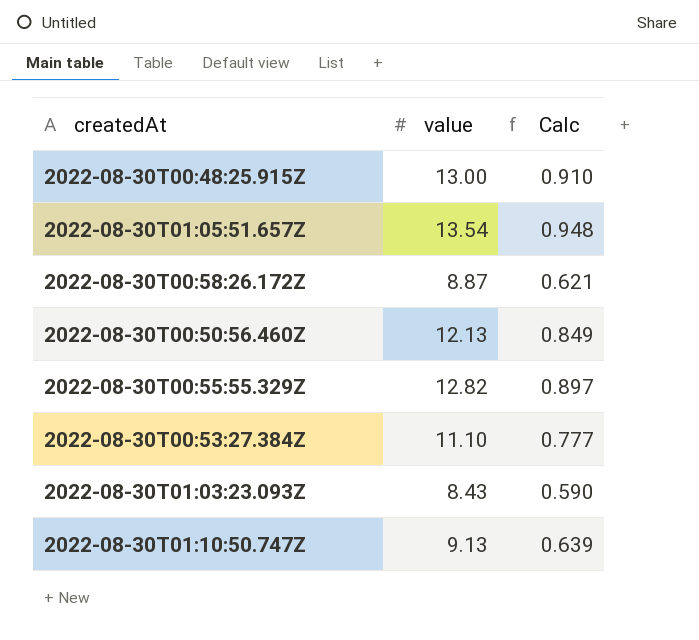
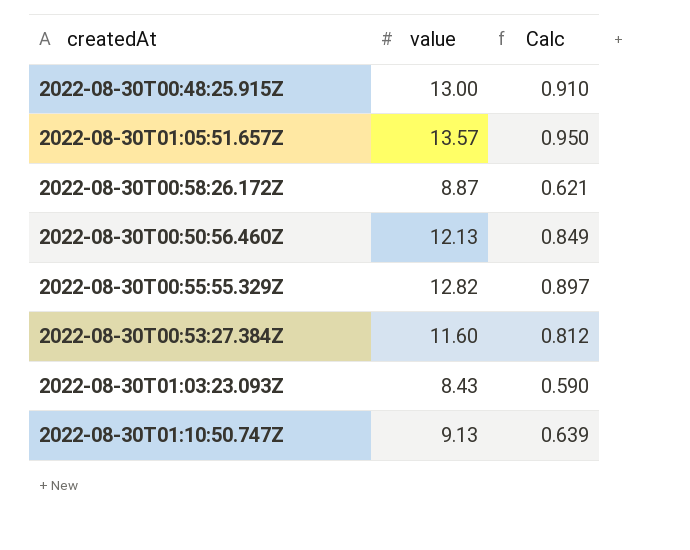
2022-08-30T01:05:51.657Z | value: 13.54 -> 13.57
2022-08-30T01:05:51.657Z | Calc: 0.948 -> 0.950
2022-08-30T00:53:27.384Z | value: 11.10 -> 11.60
2022-08-30T00:53:27.384Z | Calc: 0.777 -> 0.812

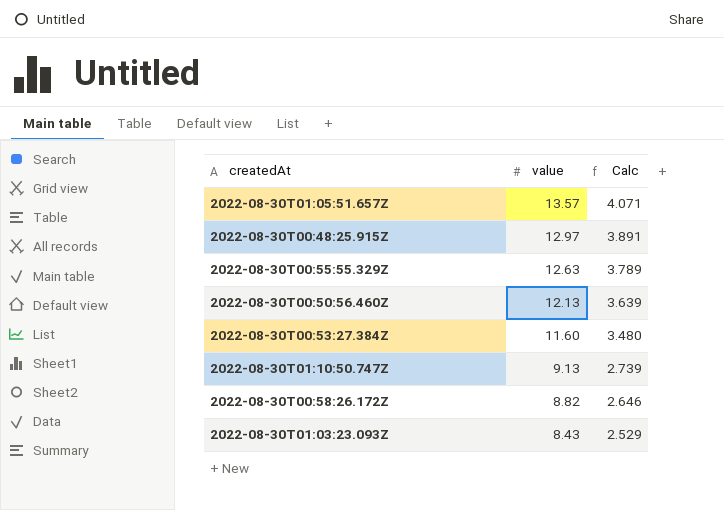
row order: none -> value descending
column Calc | formula: [value] * 0.07 -> [value] * 0.3
2022-08-30T00:48:25.915Z | value: 13.00 -> 12.97
2022-08-30T00:55:55.329Z | value: 12.82 -> 12.63
2022-08-30T00:58:26.172Z | value: 8.87 -> 8.82

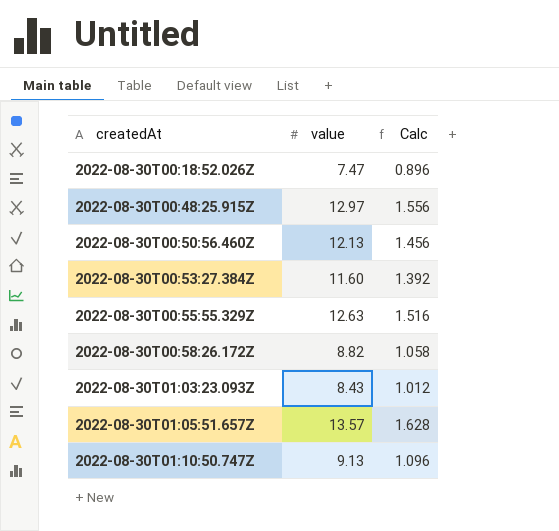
row order: value descending -> createdAt ascending
column Calc | formula: [value] * 0.3 -> [value] * 0.12
row 2022-08-30T00:18:52.026Z: none -> 7.47 | 0.896

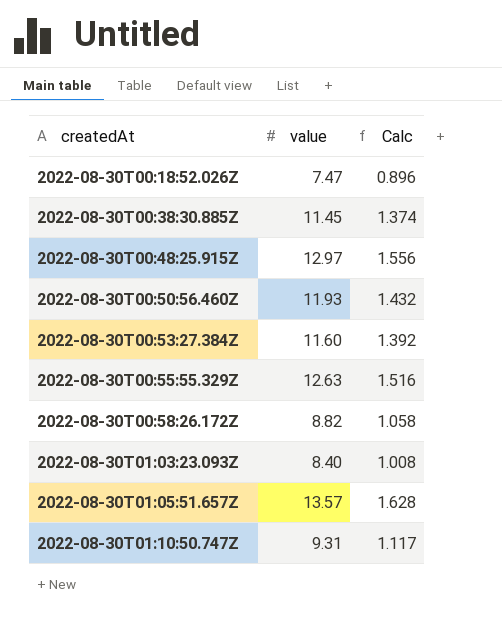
row 2022-08-30T00:38:30.885Z: none -> 11.45 | 1.374
2022-08-30T00:50:56.460Z | value: 12.13 -> 11.93
2022-08-30T00:50:56.460Z | Calc: 1.456 -> 1.432
2022-08-30T01:03:23.093Z | value: 8.43 -> 8.40
2022-08-30T01:03:23.093Z | Calc: 1.012 -> 1.008
2022-08-30T01:10:50.747Z | value: 9.13 -> 9.31
2022-08-30T01:10:50.747Z | Calc: 1.096 -> 1.117

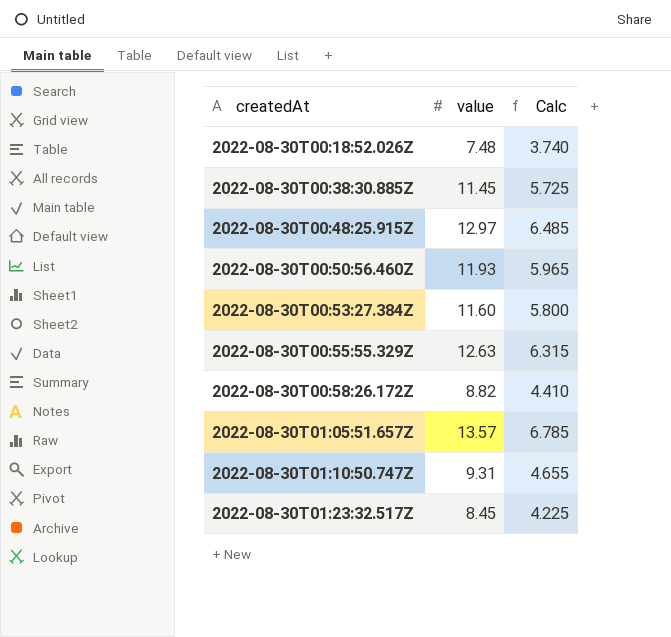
column Calc | formula: [value] * 0.12 -> [value] * 0.5
row 2022-08-30T01:03:23.093Z: 8.40 | 1.008 -> none
2022-08-30T00:18:52.026Z | value: 7.47 -> 7.48
row 2022-08-30T01:23:32.517Z: none -> 8.45 | 4.225

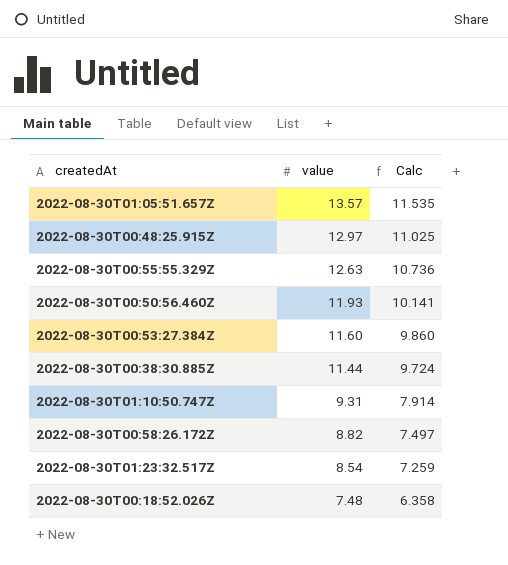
row order: createdAt ascending -> value descending
column Calc | formula: [value] * 0.5 -> [value] * 0.85
2022-08-30T00:38:30.885Z | value: 11.45 -> 11.44
2022-08-30T01:23:32.517Z | value: 8.45 -> 8.54

